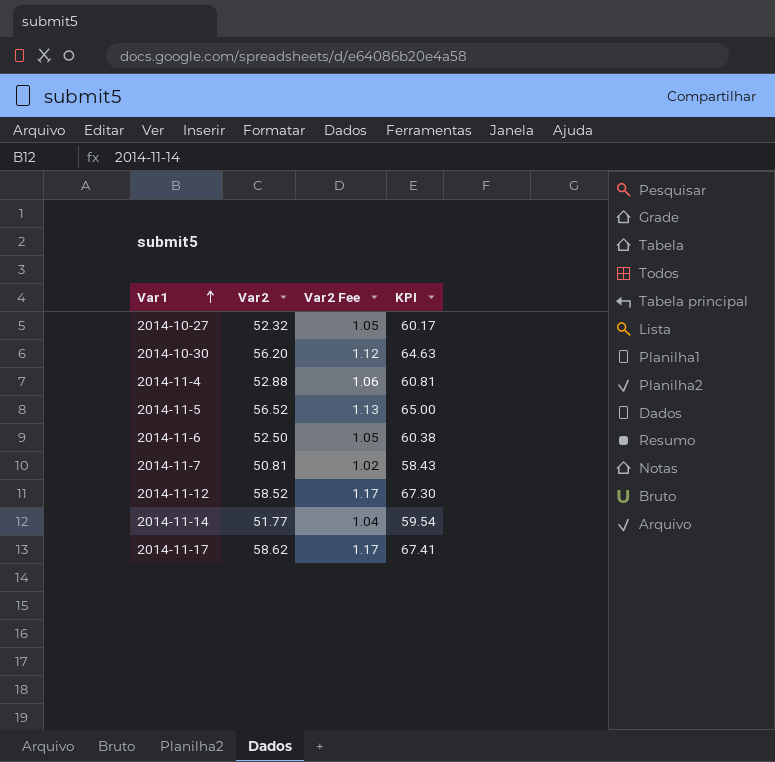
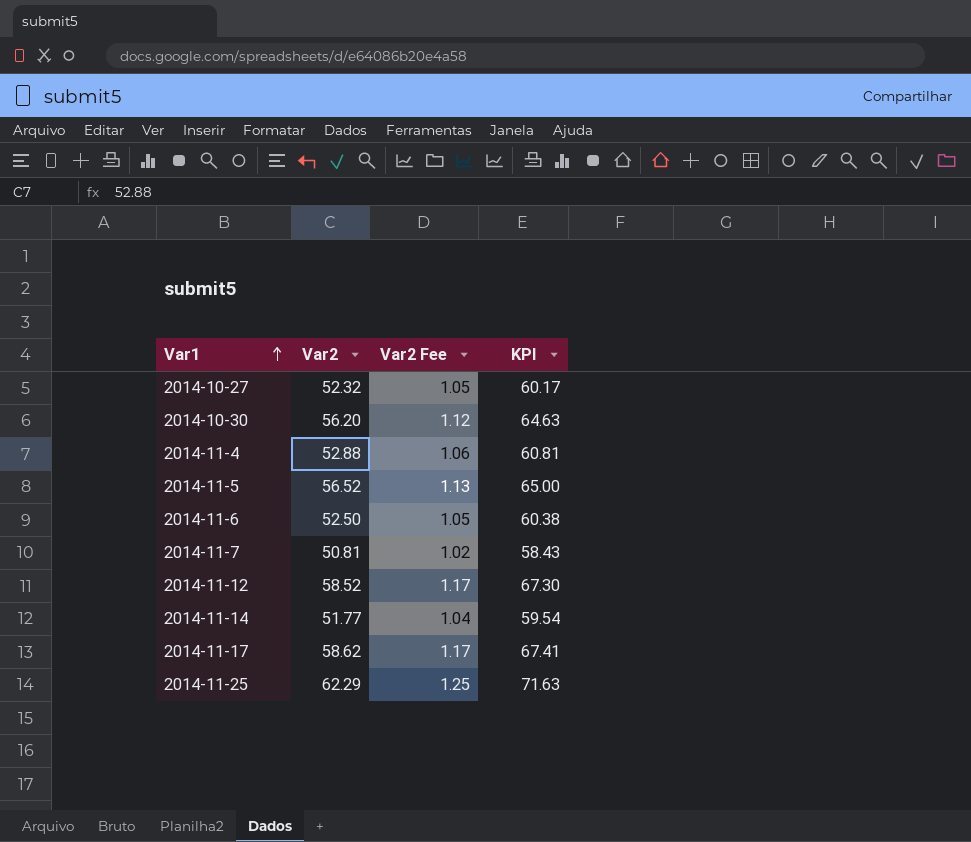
row 2014-11-25: none -> 62.29 | 1.25 | 71.63

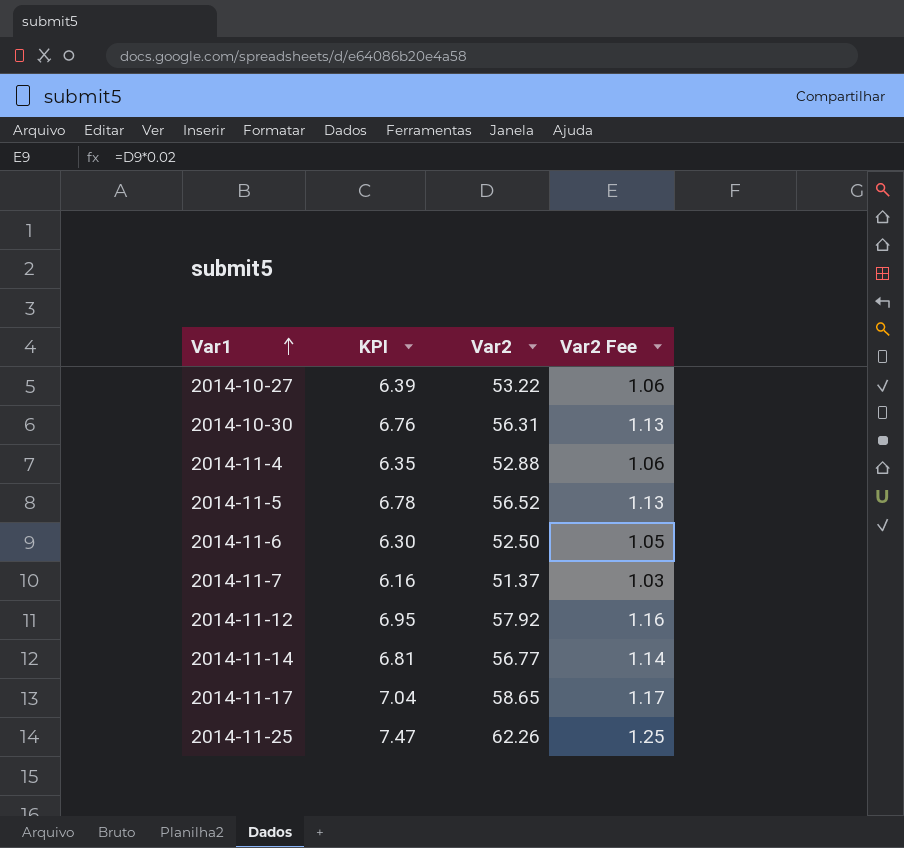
column KPI | formula: [Var2] * 1.15 -> [Var2] * 0.12
column KPI | position: 4 -> 2
2014-10-27 | Var2: 52.32 -> 53.22
2014-10-27 | Var2 Fee: 1.05 -> 1.06
2014-10-30 | Var2: 56.20 -> 56.31
2014-10-30 | Var2 Fee: 1.12 -> 1.13
2014-11-7 | Var2: 50.81 -> 51.37
2014-11-7 | Var2 Fee: 1.02 -> 1.03
2014-11-12 | Var2: 58.52 -> 57.92
2014-11-12 | Var2 Fee: 1.17 -> 1.16
2014-11-14 | Var2: 51.77 -> 56.77
2014-11-14 | Var2 Fee: 1.04 -> 1.14
2014-11-17 | Var2: 58.62 -> 58.65
2014-11-25 | Var2: 62.29 -> 62.26

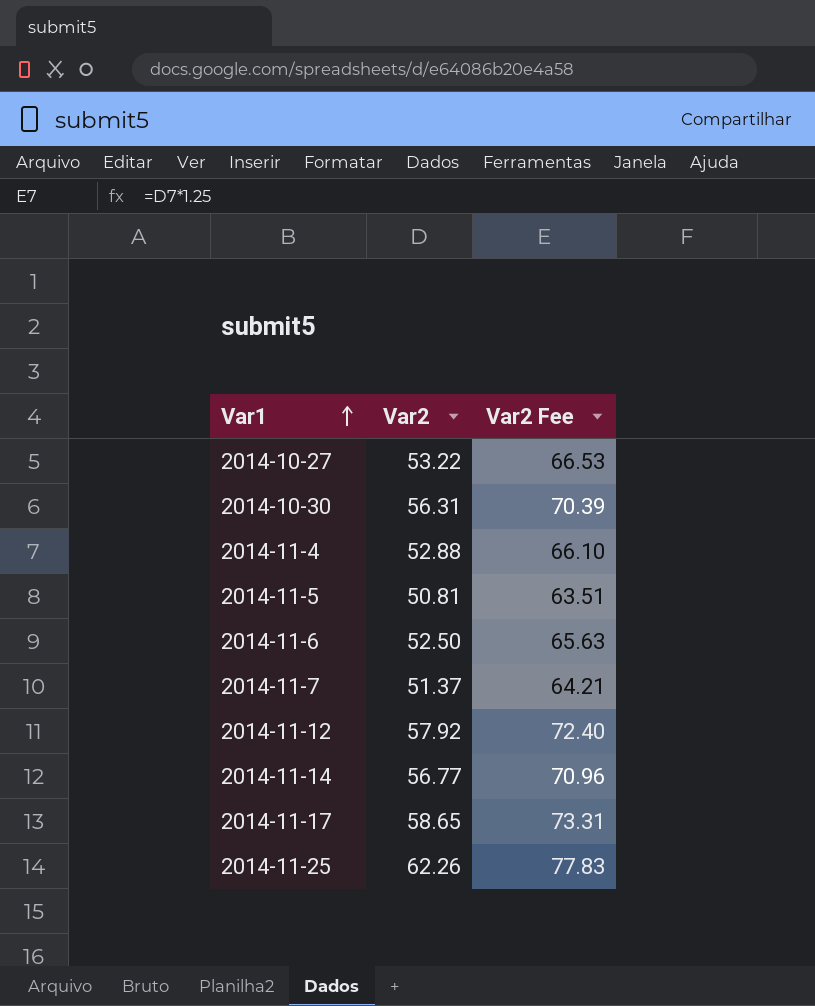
column KPI | formula: [Var2] * 0.12 -> none
column Var2 Fee | formula: [Var2] * 0.02 -> [Var2] * 1.25
2014-11-5 | Var2: 56.52 -> 50.81

